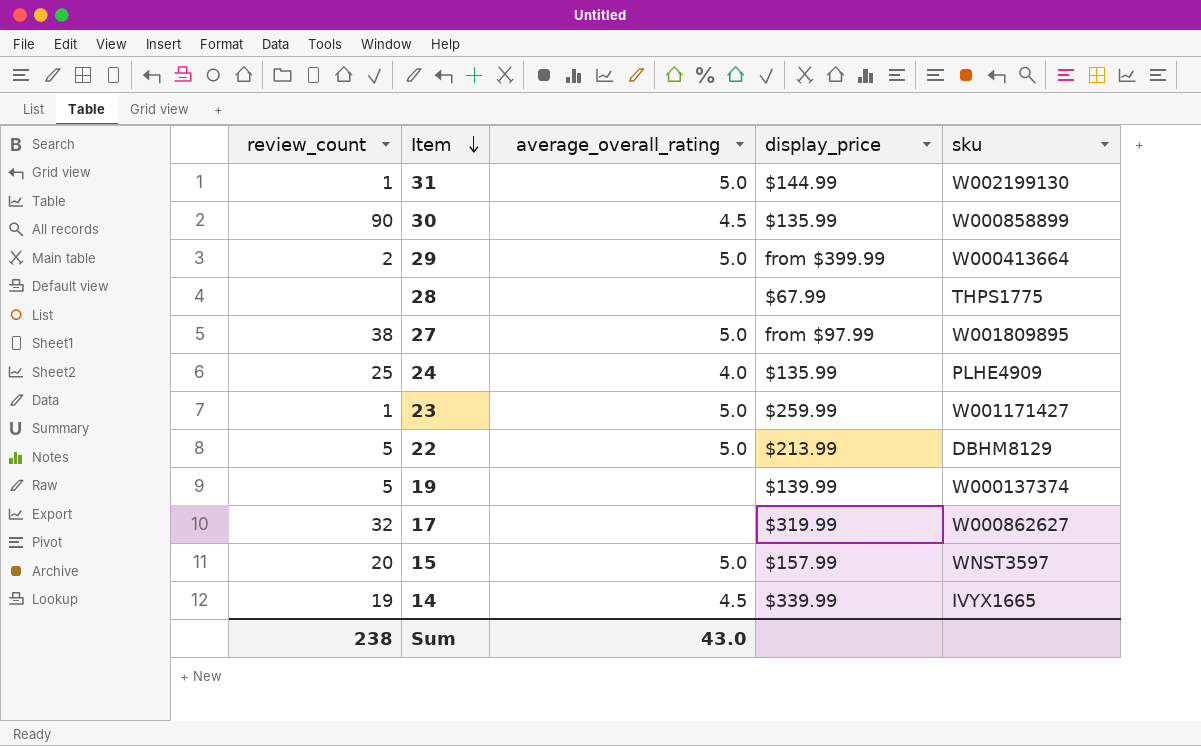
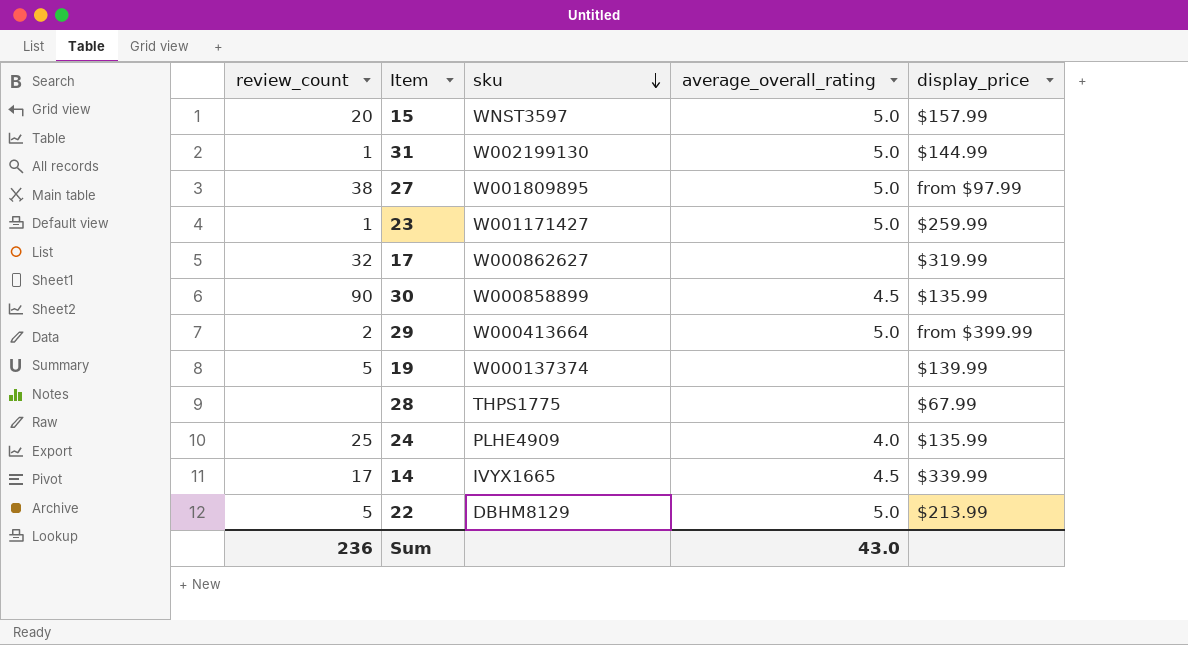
row order: Item descending -> sku descending
column sku | position: 5 -> 3
14 | review_count: 19 -> 17
Sum | review_count: 238 -> 236

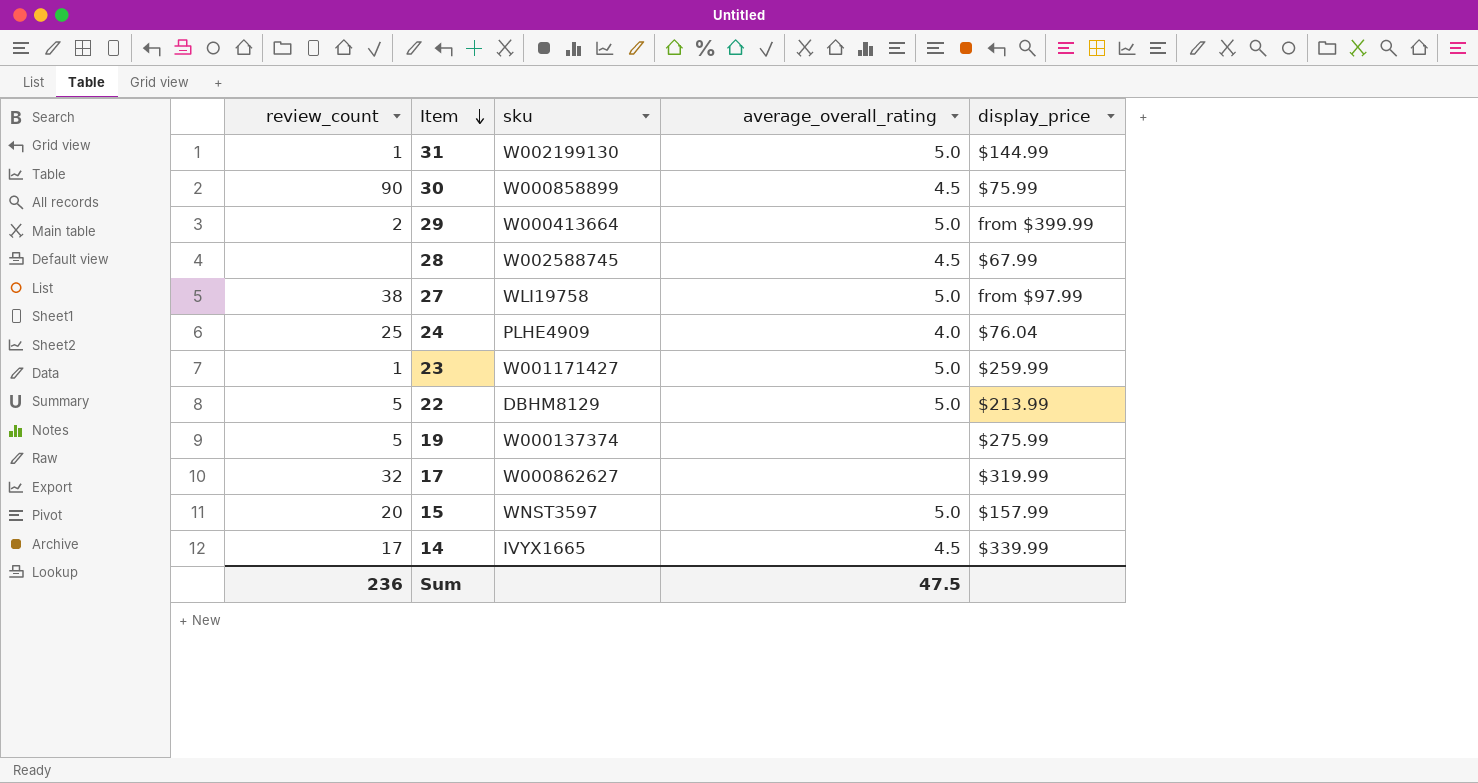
row order: sku descending -> Item descending
30 | display_price: $135.99 -> $75.99
28 | sku: THPS1775 -> W002588745
28 | average_overall_rating: none -> 4.5
27 | sku: W001809895 -> WLI19758
24 | display_price: $135.99 -> $76.04
19 | display_price: $139.99 -> $275.99
Sum | average_overall_rating: 43.0 -> 47.5

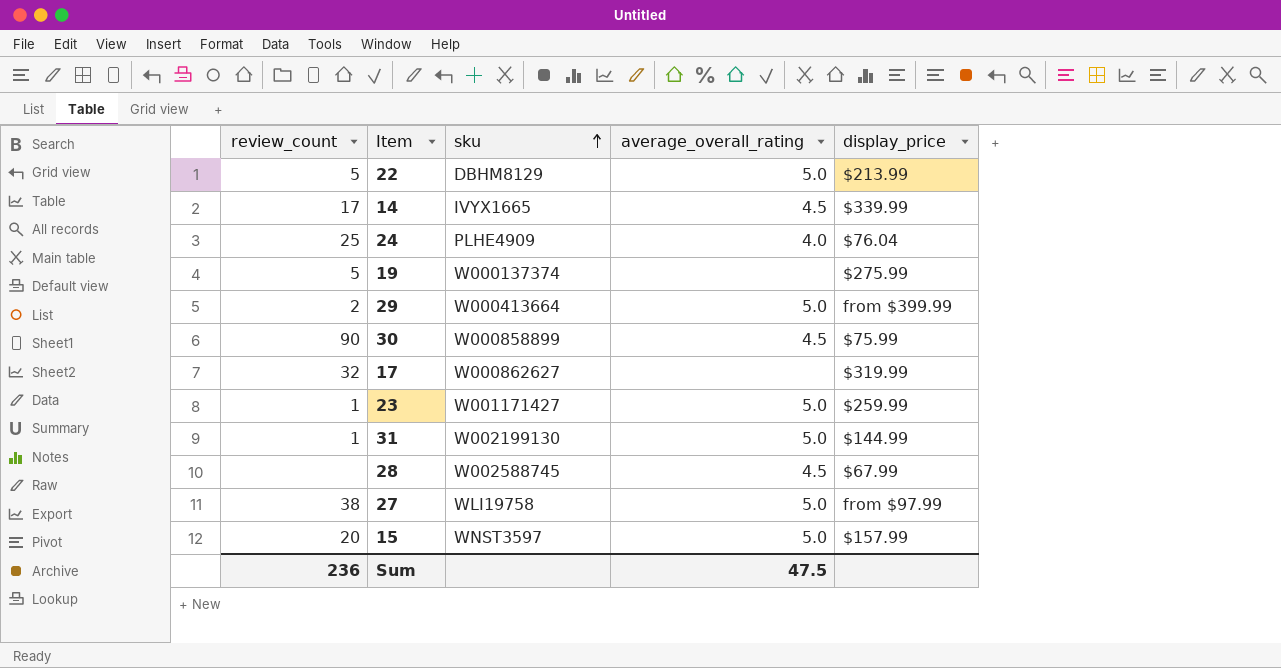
row order: Item descending -> sku ascending

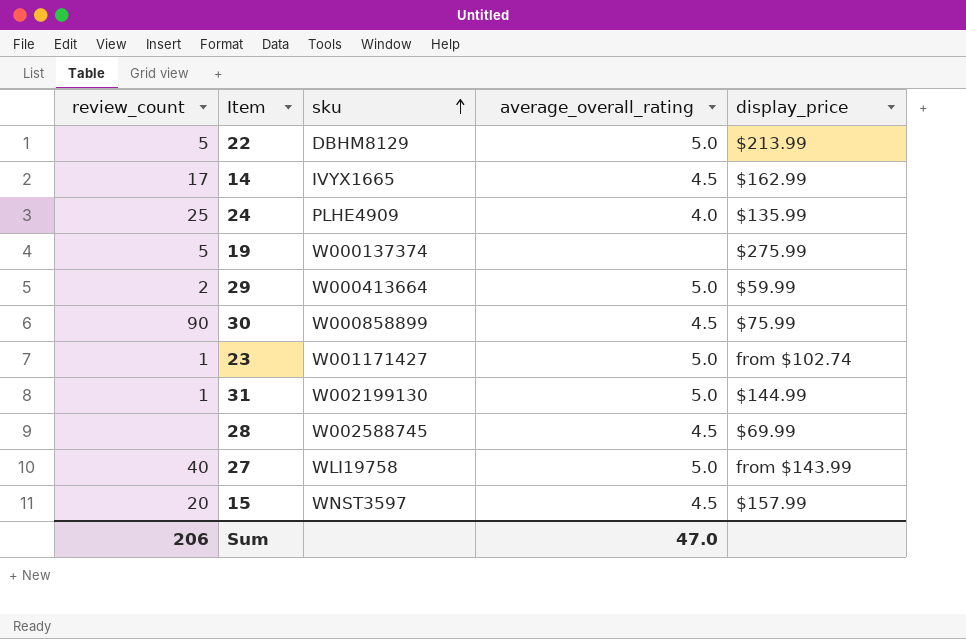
row 17: 32 | W000862627 | none | $319.99 -> none
14 | display_price: $339.99 -> $162.99
24 | display_price: $76.04 -> $135.99
29 | display_price: from $399.99 -> $59.99
23 | display_price: $259.99 -> from $102.74
28 | display_price: $67.99 -> $69.99
27 | review_count: 38 -> 40
27 | display_price: from $97.99 -> from $143.99
15 | average_overall_rating: 5.0 -> 4.5
Sum | review_count: 236 -> 206
Sum | average_overall_rating: 47.5 -> 47.0

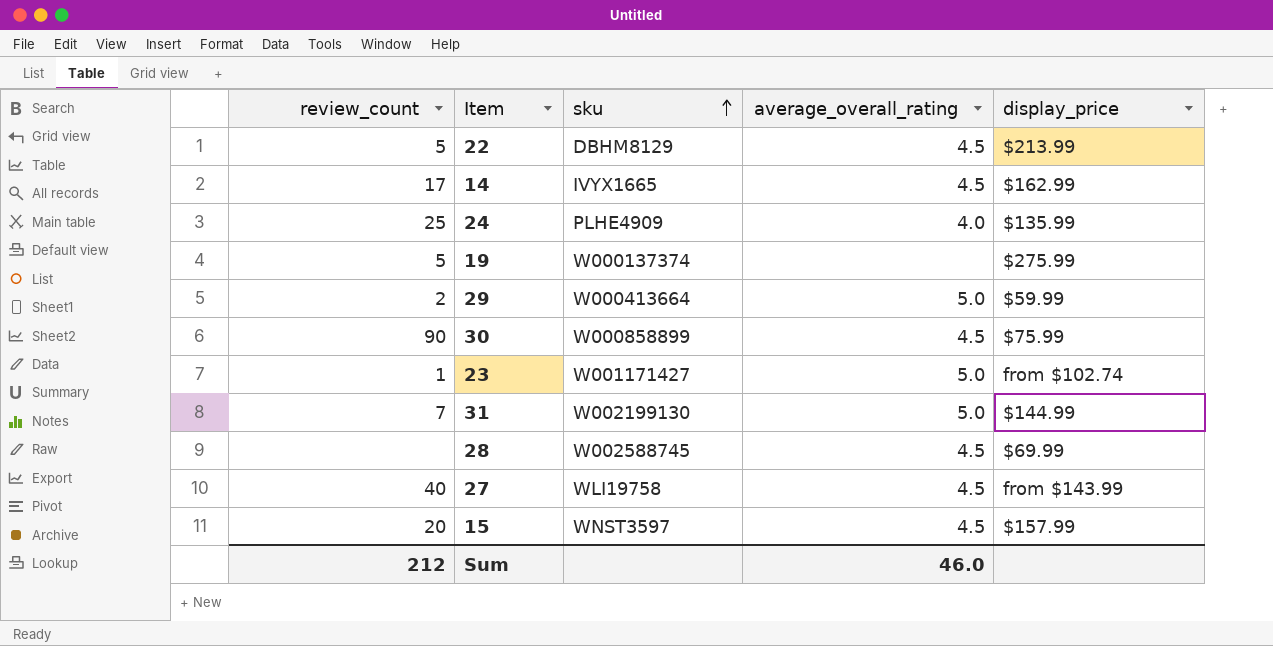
22 | average_overall_rating: 5.0 -> 4.5
31 | review_count: 1 -> 7
27 | average_overall_rating: 5.0 -> 4.5
Sum | review_count: 206 -> 212
Sum | average_overall_rating: 47.0 -> 46.0

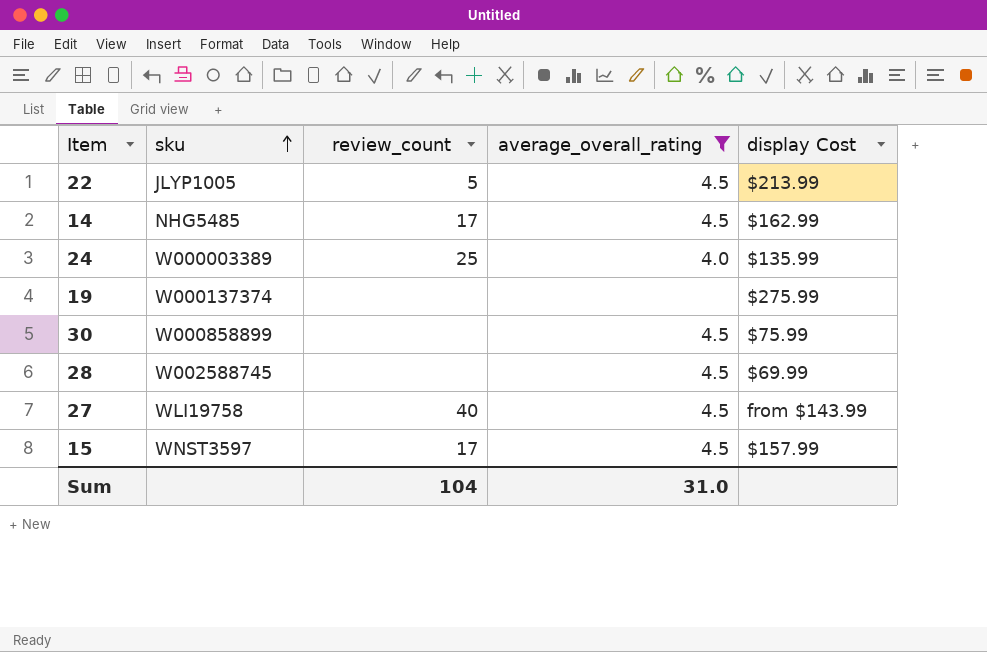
filter: none -> average_overall_rating != 5.0
column review_count | position: 1 -> 3
column name: display_price -> display Cost
22 | sku: DBHM8129 -> JLYP1005
14 | sku: IVYX1665 -> NHG5485
24 | sku: PLHE4909 -> W000003389
19 | review_count: 5 -> none
30 | review_count: 90 -> none
15 | review_count: 20 -> 17
Sum | review_count: 212 -> 104
Sum | average_overall_rating: 46.0 -> 31.0

